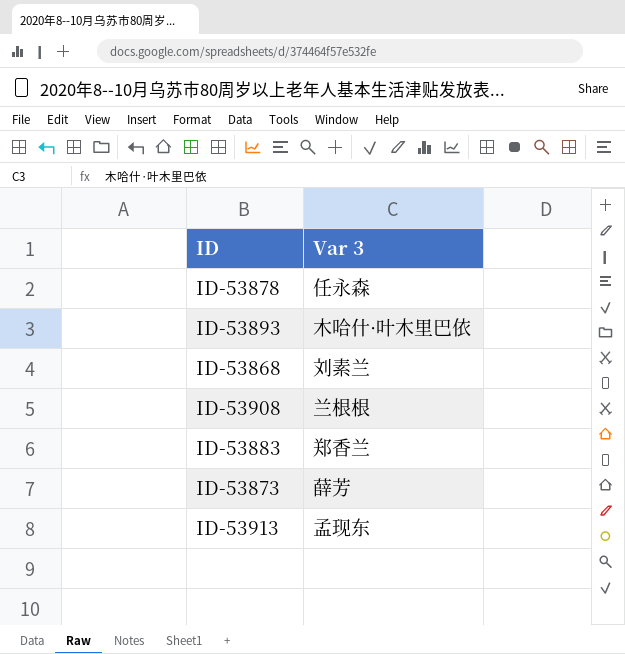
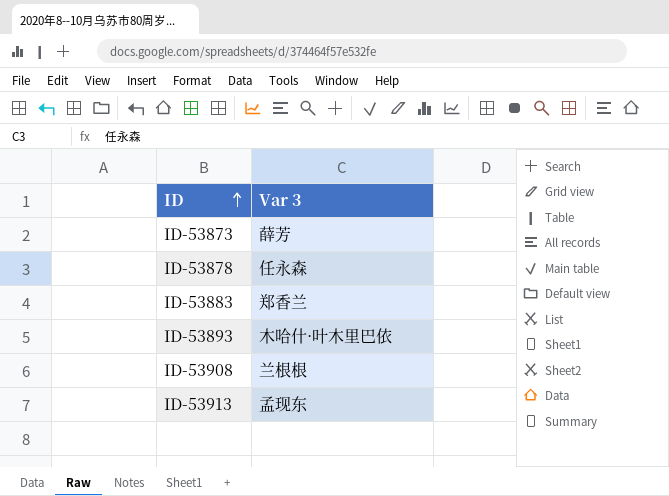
row order: none -> ID ascending
row ID-53868: 刘素兰 -> none

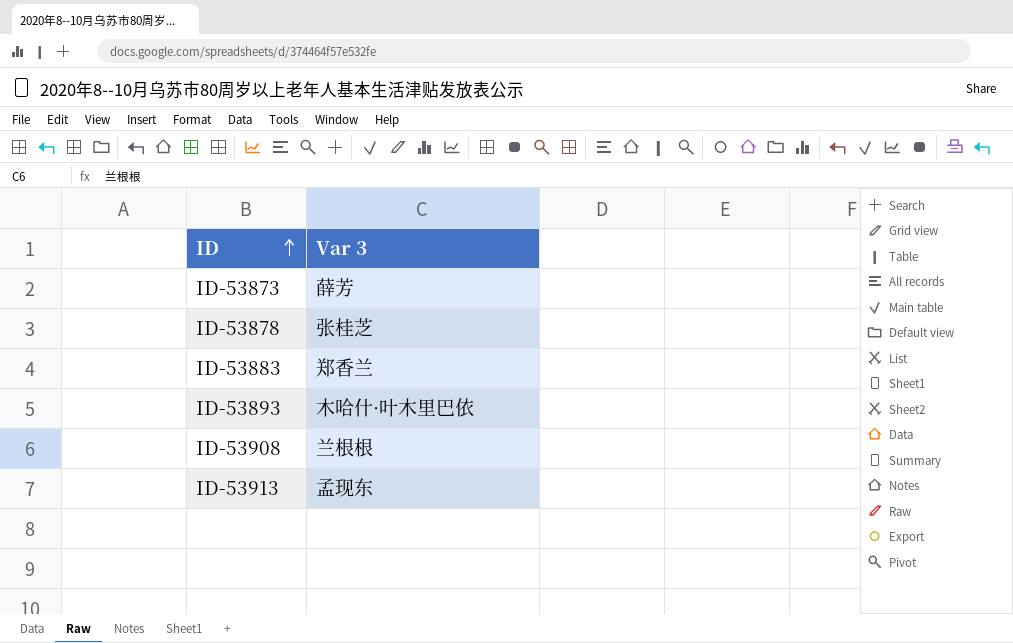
ID-53878 | Var 3: 任永森 -> 张桂芝

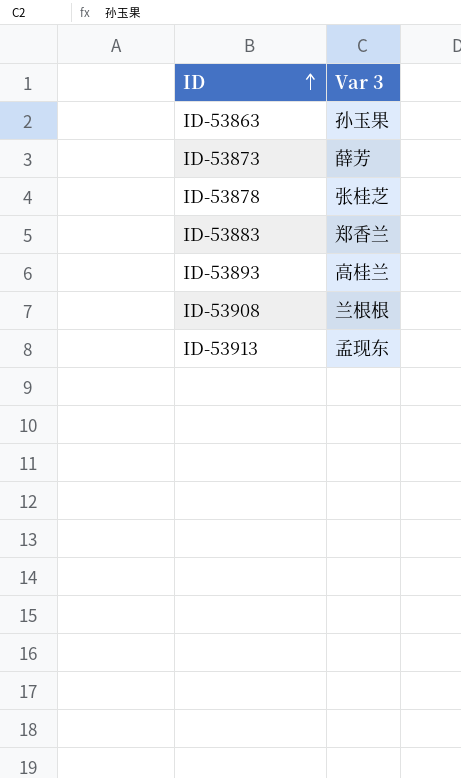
row ID-53863: none -> 孙玉果
ID-53893 | Var 3: 木哈什·叶木里巴依 -> 高桂兰

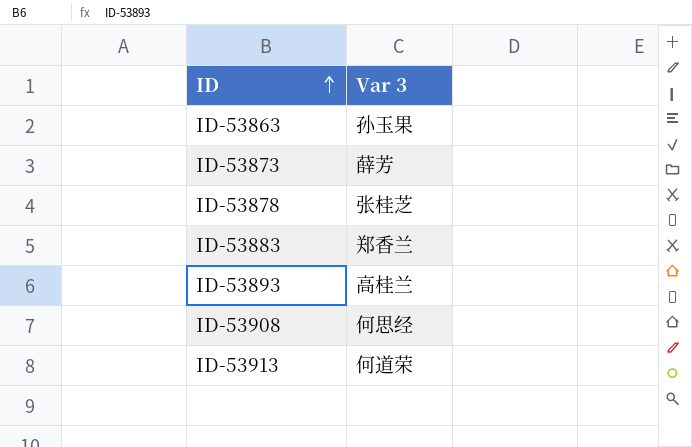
ID-53908 | Var 3: 兰根根 -> 何思经
ID-53913 | Var 3: 孟现东 -> 何道荣

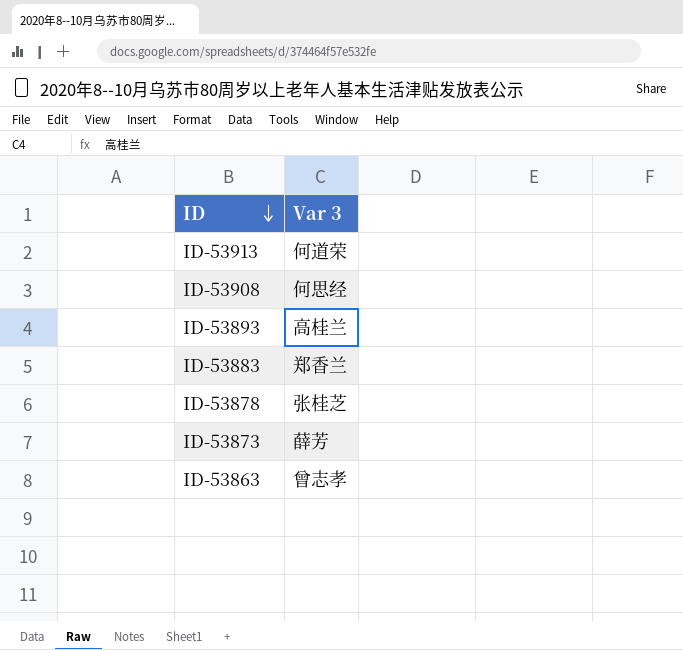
row order: ID ascending -> ID descending
ID-53863 | Var 3: 孙玉果 -> 曾志孝

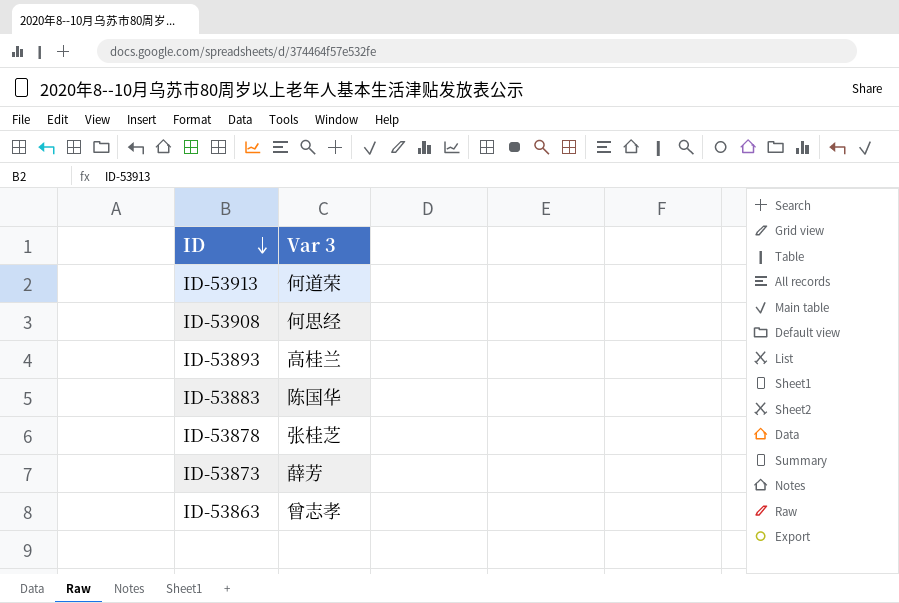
ID-53883 | Var 3: 郑香兰 -> 陈国华

